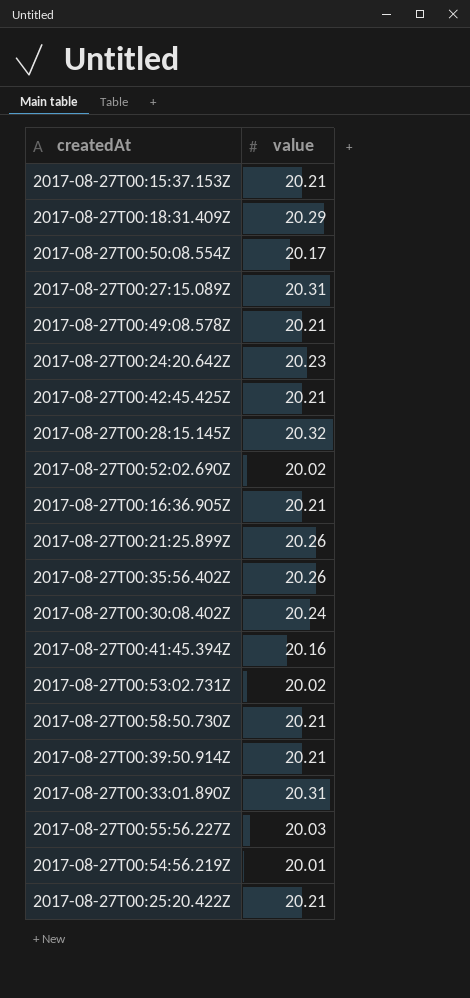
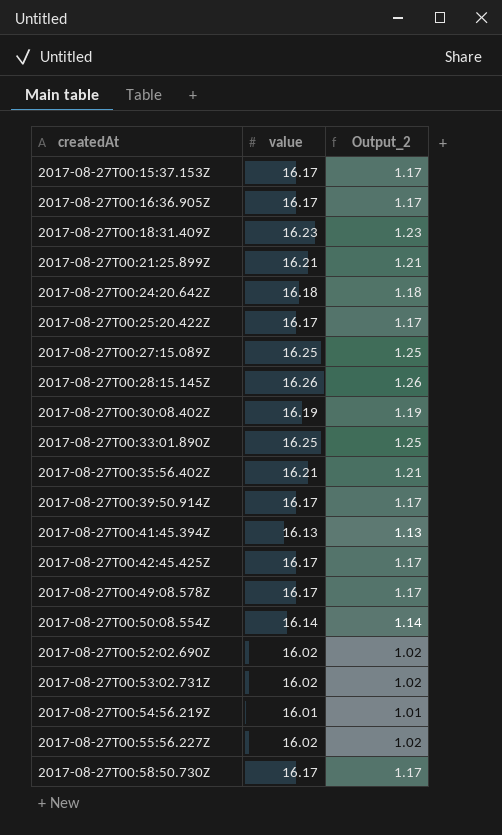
row order: none -> createdAt ascending
column Output_2 | formula: none -> [value] - 15
2017-08-27T00:15:37.153Z | value: 20.21 -> 16.17
2017-08-27T00:16:36.905Z | value: 20.21 -> 16.17
2017-08-27T00:18:31.409Z | value: 20.29 -> 16.23
2017-08-27T00:21:25.899Z | value: 20.26 -> 16.21
2017-08-27T00:24:20.642Z | value: 20.23 -> 16.18
2017-08-27T00:25:20.422Z | value: 20.21 -> 16.17
2017-08-27T00:27:15.089Z | value: 20.31 -> 16.25
2017-08-27T00:28:15.145Z | value: 20.32 -> 16.26
2017-08-27T00:30:08.402Z | value: 20.24 -> 16.19
2017-08-27T00:33:01.890Z | value: 20.31 -> 16.25
2017-08-27T00:35:56.402Z | value: 20.26 -> 16.21
2017-08-27T00:39:50.914Z | value: 20.21 -> 16.17
2017-08-27T00:41:45.394Z | value: 20.16 -> 16.13
2017-08-27T00:42:45.425Z | value: 20.21 -> 16.17
2017-08-27T00:49:08.578Z | value: 20.21 -> 16.17
2017-08-27T00:50:08.554Z | value: 20.17 -> 16.14
2017-08-27T00:52:02.690Z | value: 20.02 -> 16.02
2017-08-27T00:53:02.731Z | value: 20.02 -> 16.02
2017-08-27T00:54:56.219Z | value: 20.01 -> 16.01
2017-08-27T00:55:56.227Z | value: 20.03 -> 16.02
2017-08-27T00:58:50.730Z | value: 20.21 -> 16.17

